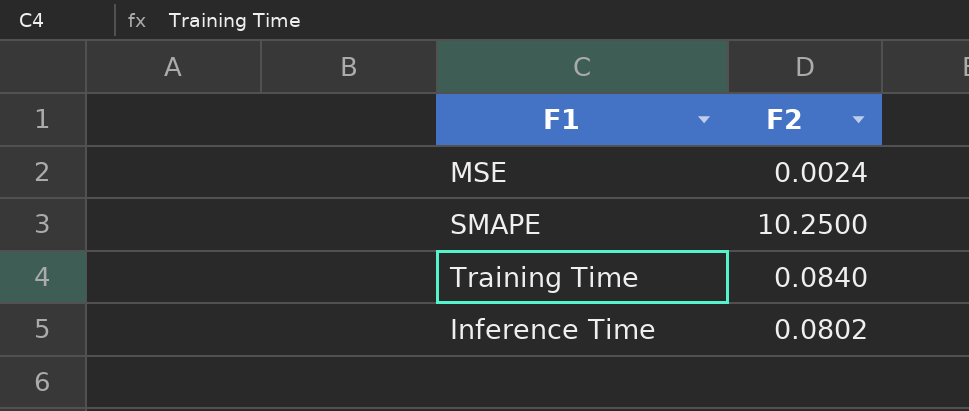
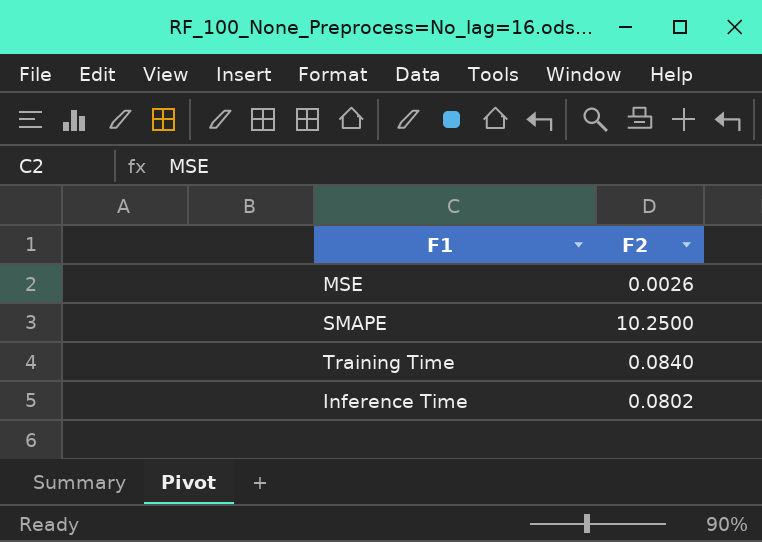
MSE | F2: 0.0024 -> 0.0026

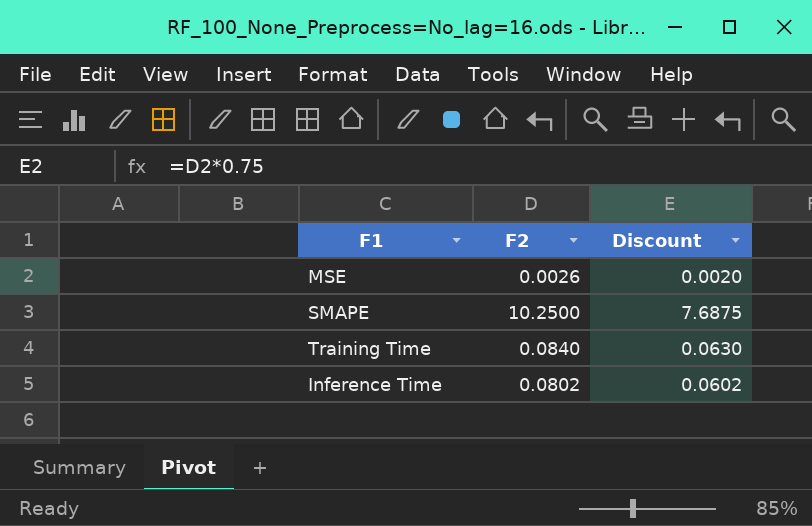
column Discount | formula: none -> [F2] * 0.75

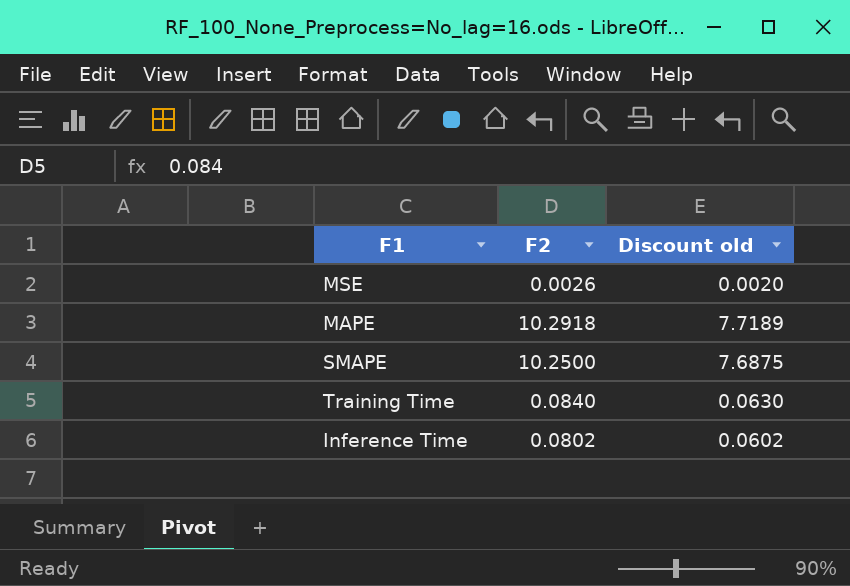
column name: Discount -> Discount old
row MAPE: none -> 10.2918 | 7.7189

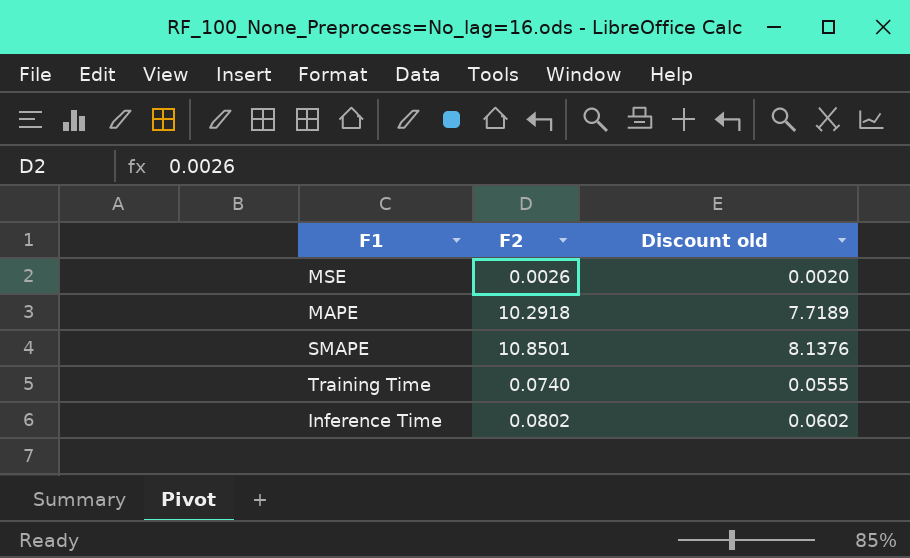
SMAPE | F2: 10.2500 -> 10.8501
SMAPE | Discount old: 7.6875 -> 8.1376
Training Time | F2: 0.0840 -> 0.0740
Training Time | Discount old: 0.0630 -> 0.0555

